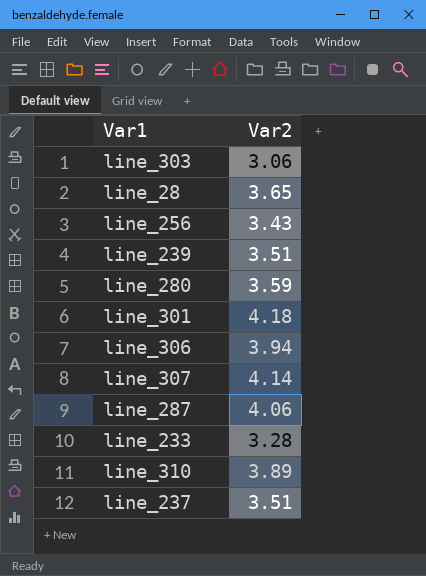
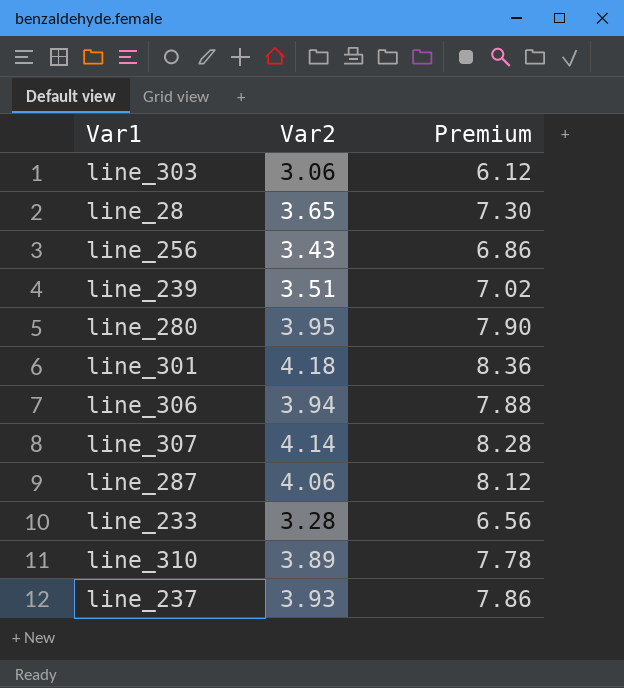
column Premium | formula: none -> [Var2] * 2
line_280 | Var2: 3.59 -> 3.95
line_237 | Var2: 3.51 -> 3.93

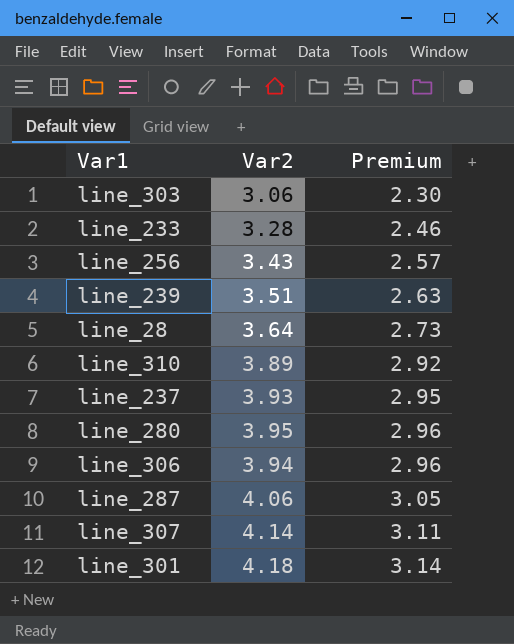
row order: none -> Premium ascending
column Premium | formula: [Var2] * 2 -> [Var2] * 0.75
line_28 | Var2: 3.65 -> 3.64

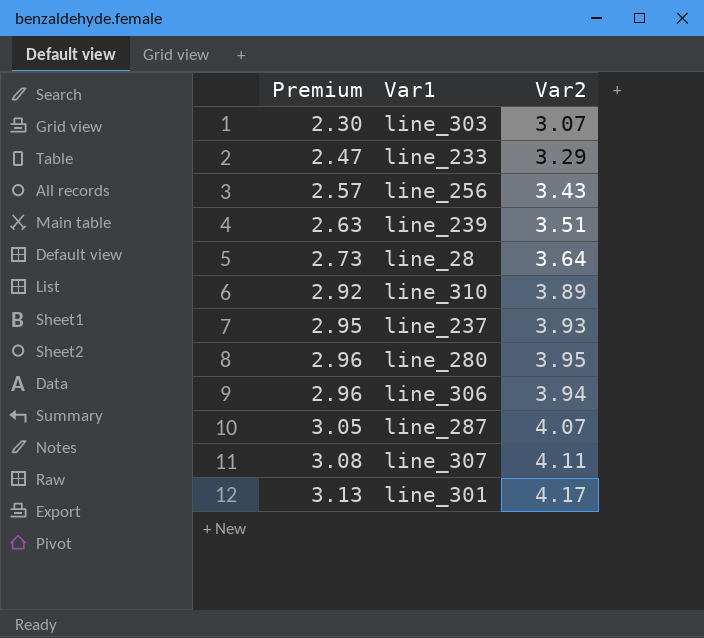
column Premium | position: 3 -> 1
line_303 | Var2: 3.06 -> 3.07
line_233 | Premium: 2.46 -> 2.47
line_233 | Var2: 3.28 -> 3.29
line_287 | Var2: 4.06 -> 4.07
line_307 | Premium: 3.11 -> 3.08
line_307 | Var2: 4.14 -> 4.11
line_301 | Premium: 3.14 -> 3.13
line_301 | Var2: 4.18 -> 4.17

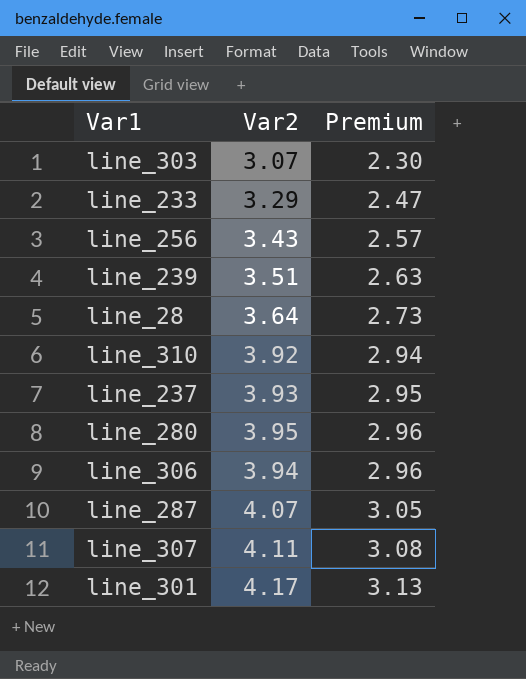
column Premium | position: 1 -> 3
line_310 | Var2: 3.89 -> 3.92
line_310 | Premium: 2.92 -> 2.94

